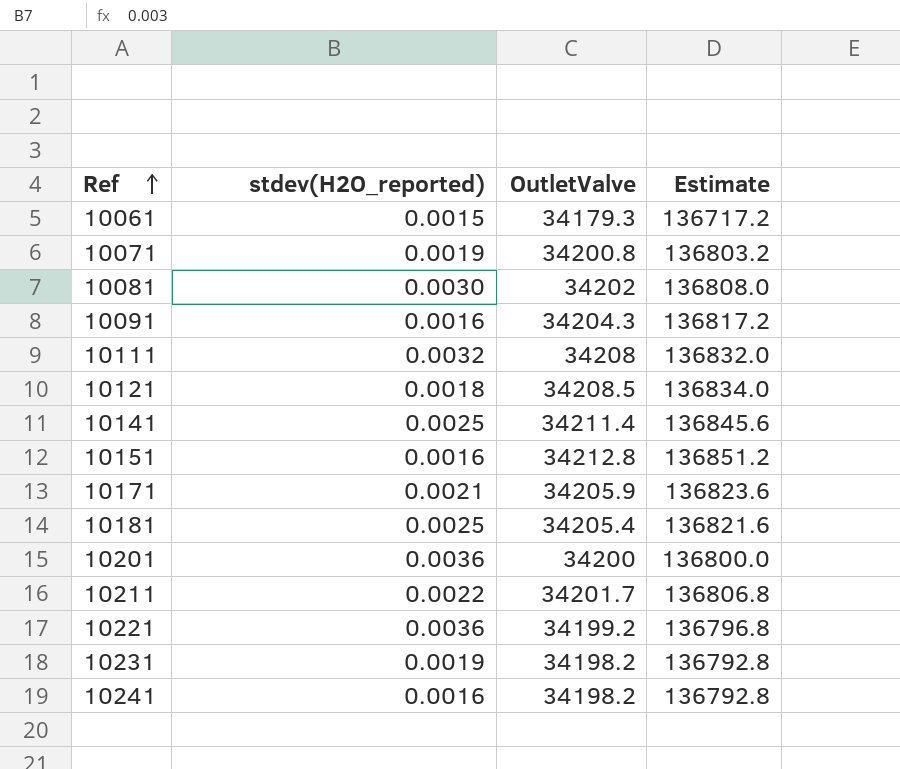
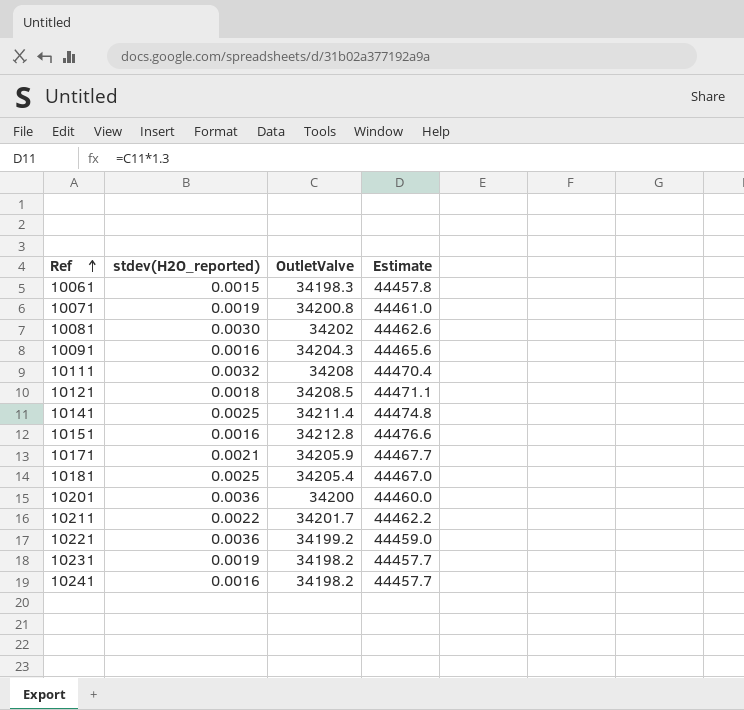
column Estimate | formula: [OutletValve] * 4 -> [OutletValve] * 1.3
10061 | OutletValve: 34179.3 -> 34198.3

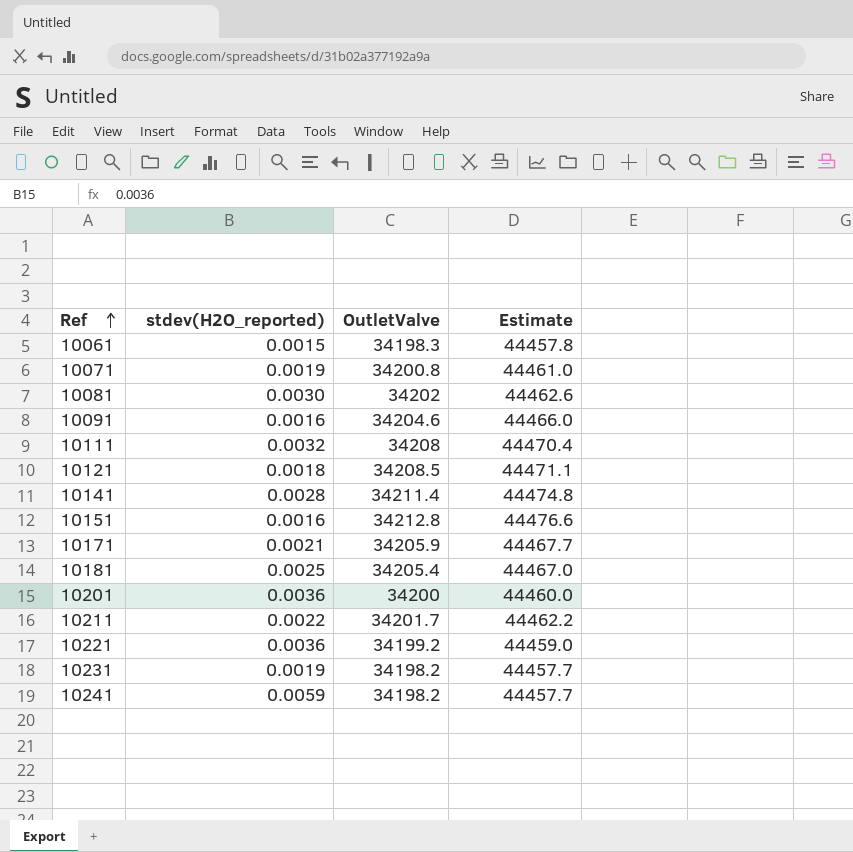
10091 | OutletValve: 34204.3 -> 34204.6
10091 | Estimate: 44465.6 -> 44466.0
10141 | stdev(H2O_reported): 0.0025 -> 0.0028
10241 | stdev(H2O_reported): 0.0016 -> 0.0059

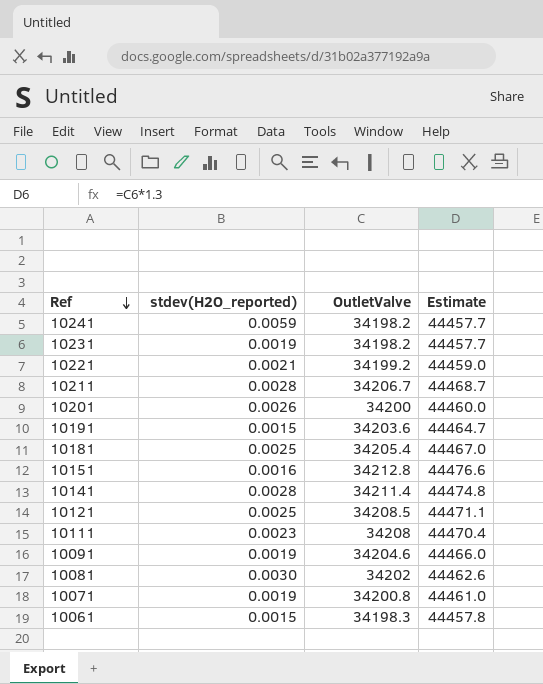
row order: Ref ascending -> Ref descending
row 10171: 0.0021 | 34205.9 | 44467.7 -> none
10221 | stdev(H2O_reported): 0.0036 -> 0.0021
10211 | stdev(H2O_reported): 0.0022 -> 0.0028
10211 | OutletValve: 34201.7 -> 34206.7
10211 | Estimate: 44462.2 -> 44468.7
10201 | stdev(H2O_reported): 0.0036 -> 0.0026
row 10191: none -> 0.0015 | 34203.6 | 44464.7
10121 | stdev(H2O_reported): 0.0018 -> 0.0025
10111 | stdev(H2O_reported): 0.0032 -> 0.0023
10091 | stdev(H2O_reported): 0.0016 -> 0.0019

